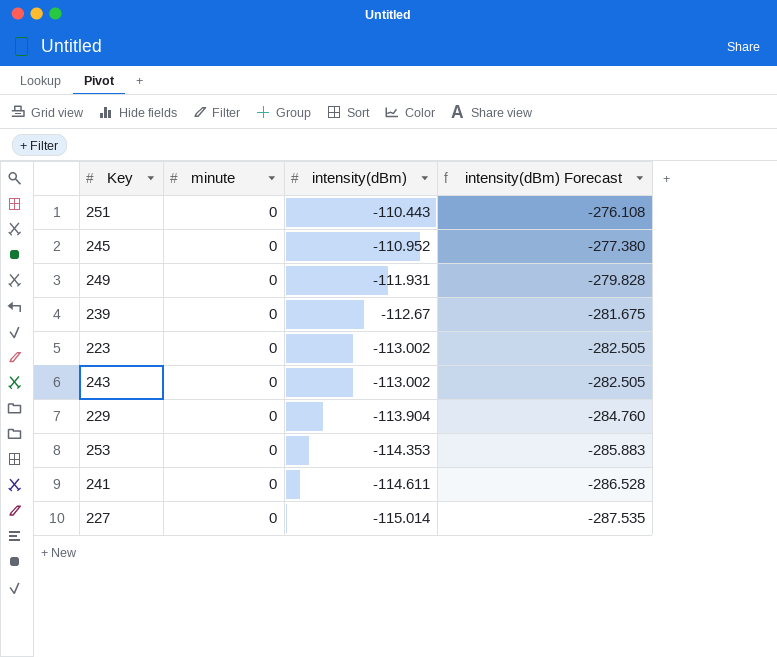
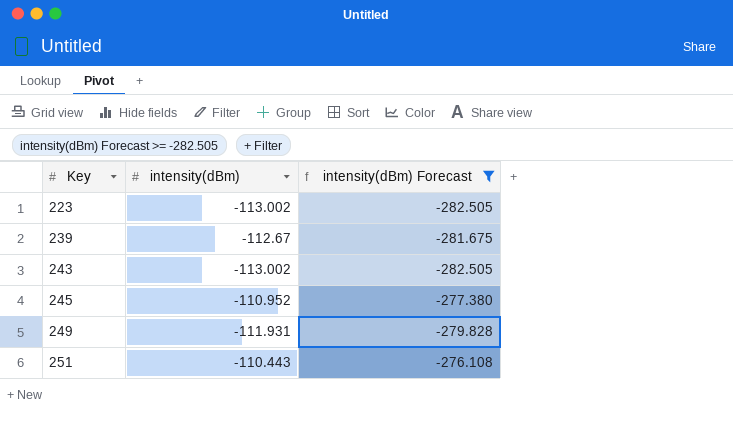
filter: none -> intensity(dBm) Forecast >= -282.505
row order: intensity(dBm) descending -> Key ascending
column minute | position: 2 -> none

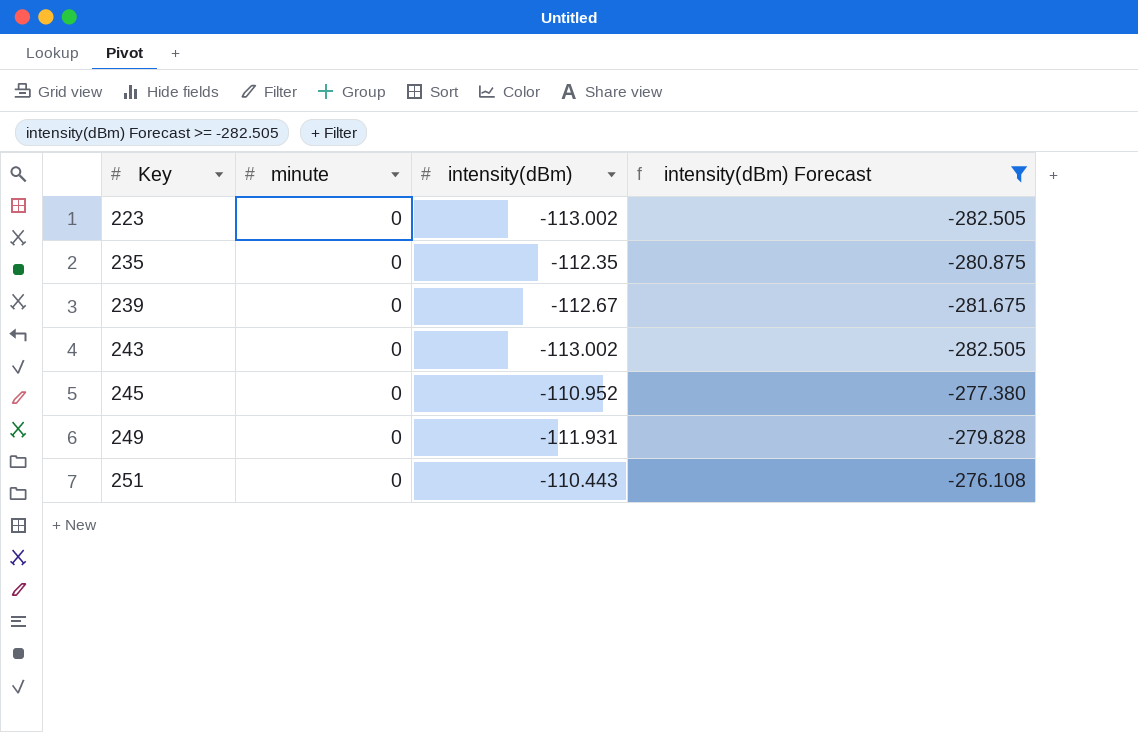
column minute | position: none -> 2
row 235: none -> 0 | -112.35 | -280.875

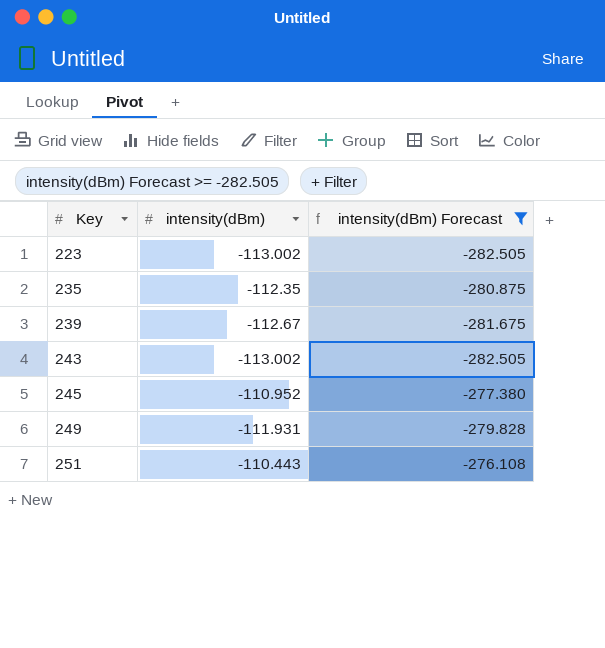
column minute | position: 2 -> none

